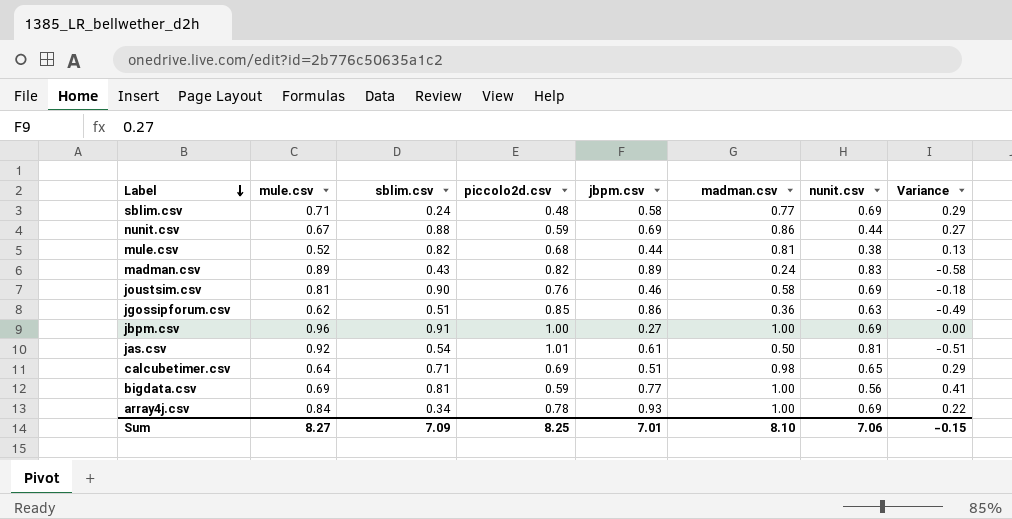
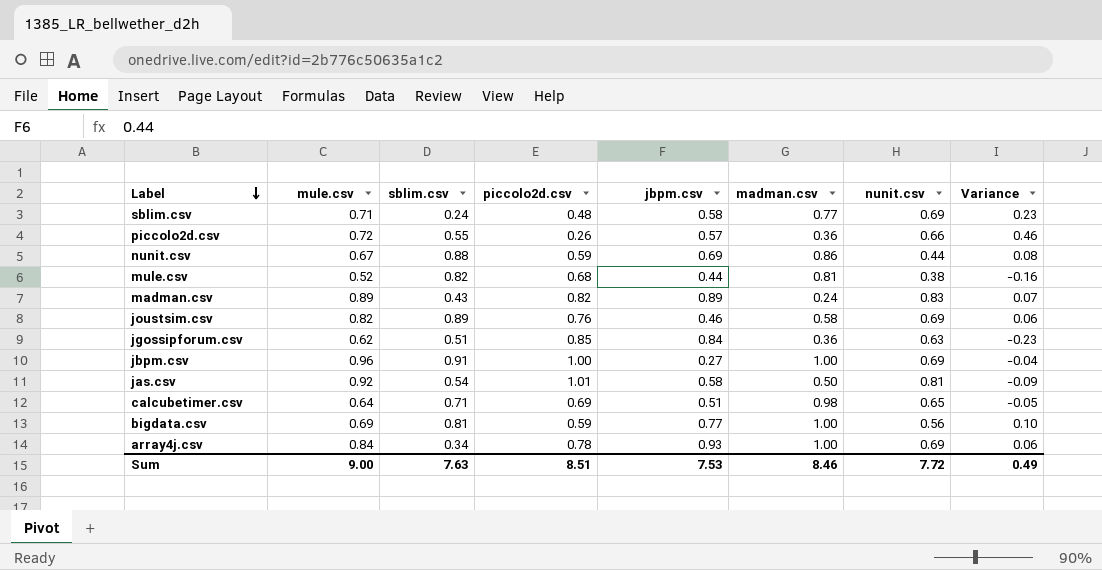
column Variance | formula: [madman.csv] - [piccolo2d.csv] -> [mule.csv] - [piccolo2d.csv]
row piccolo2d.csv: none -> 0.72 | 0.55 | 0.26 | 0.57 | 0.36 | 0.66 | 0.46
joustsim.csv | mule.csv: 0.81 -> 0.82
joustsim.csv | sblim.csv: 0.90 -> 0.89
jgossipforum.csv | jbpm.csv: 0.86 -> 0.84
jas.csv | jbpm.csv: 0.61 -> 0.58
Sum | mule.csv: 8.27 -> 9.00
Sum | sblim.csv: 7.09 -> 7.63
Sum | piccolo2d.csv: 8.25 -> 8.51
Sum | jbpm.csv: 7.01 -> 7.53
Sum | madman.csv: 8.10 -> 8.46
Sum | nunit.csv: 7.06 -> 7.72
Sum | Variance: -0.15 -> 0.49

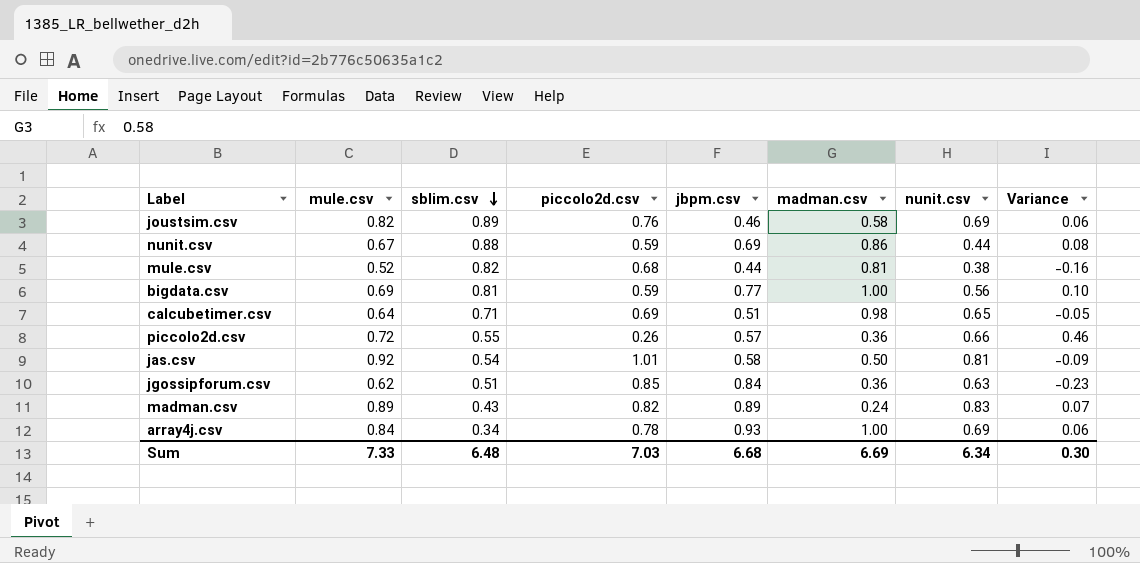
row order: Label descending -> sblim.csv descending
row sblim.csv: 0.71 | 0.24 | 0.48 | 0.58 | 0.77 | 0.69 | 0.23 -> none
row jbpm.csv: 0.96 | 0.91 | 1.00 | 0.27 | 1.00 | 0.69 | -0.04 -> none
Sum | mule.csv: 9.00 -> 7.33
Sum | sblim.csv: 7.63 -> 6.48
Sum | piccolo2d.csv: 8.51 -> 7.03
Sum | jbpm.csv: 7.53 -> 6.68
Sum | madman.csv: 8.46 -> 6.69
Sum | nunit.csv: 7.72 -> 6.34
Sum | Variance: 0.49 -> 0.30

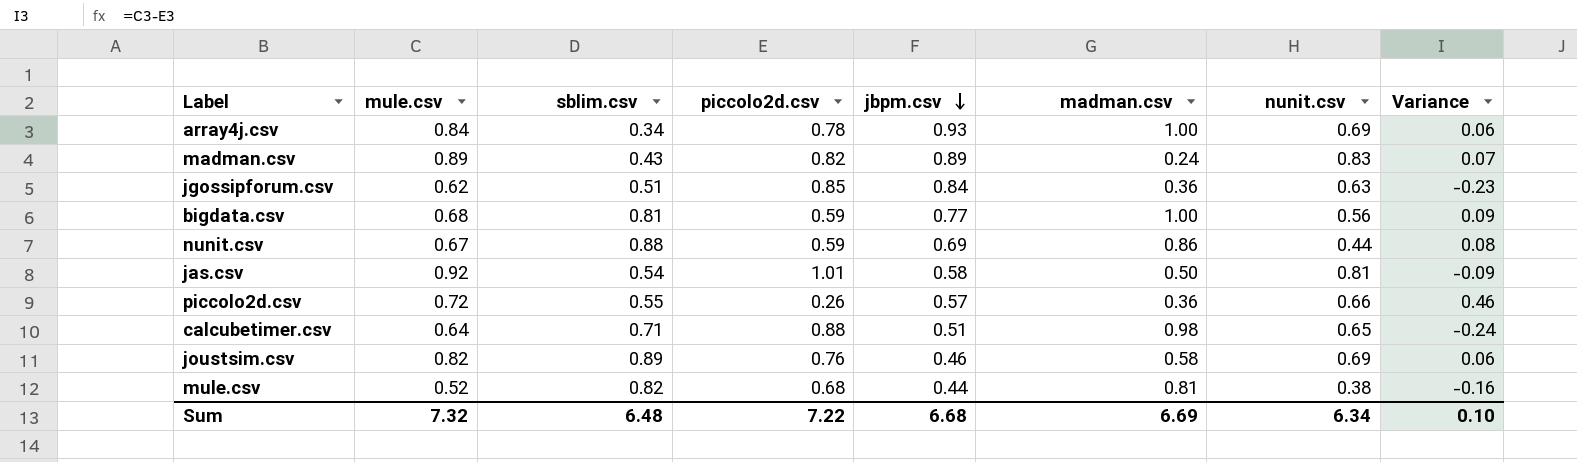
row order: sblim.csv descending -> jbpm.csv descending
bigdata.csv | mule.csv: 0.69 -> 0.68
bigdata.csv | Variance: 0.10 -> 0.09
calcubetimer.csv | piccolo2d.csv: 0.69 -> 0.88
calcubetimer.csv | Variance: -0.05 -> -0.24
Sum | mule.csv: 7.33 -> 7.32
Sum | piccolo2d.csv: 7.03 -> 7.22
Sum | Variance: 0.30 -> 0.10

